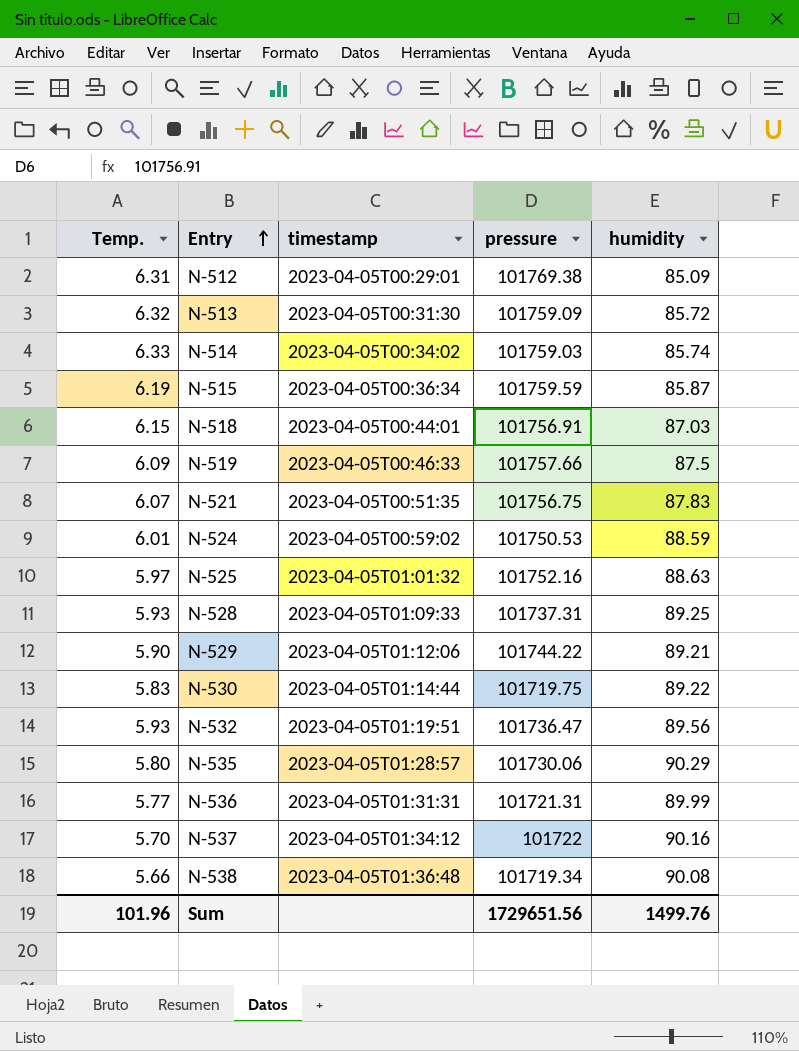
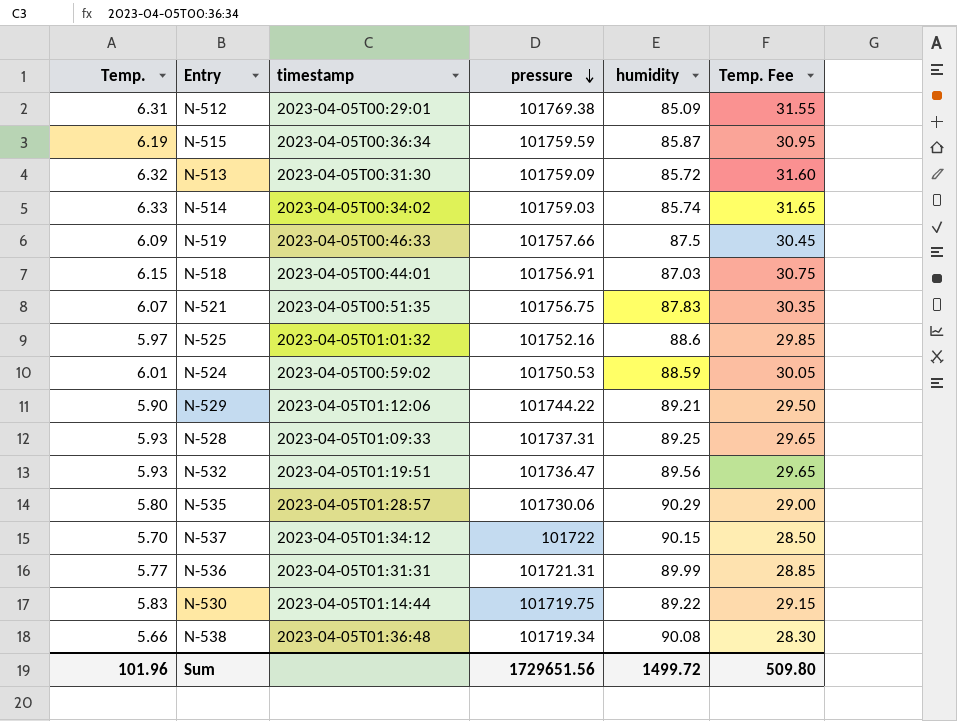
row order: Entry ascending -> pressure descending
column Temp. Fee | formula: none -> [Temp.] * 5
N-525 | humidity: 88.63 -> 88.6
N-537 | humidity: 90.16 -> 90.15
Sum | humidity: 1499.76 -> 1499.72

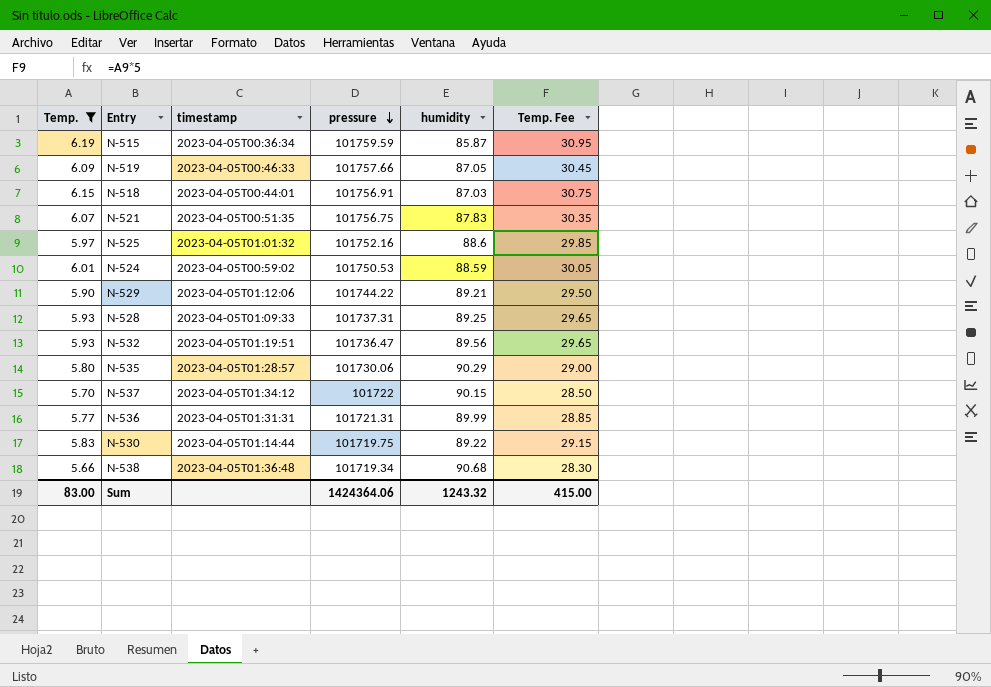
filter: none -> Temp. <= 6.19
N-519 | humidity: 87.5 -> 87.05
N-538 | humidity: 90.08 -> 90.68
Sum | Temp.: 101.96 -> 83.00
Sum | pressure: 1729651.56 -> 1424364.06
Sum | humidity: 1499.72 -> 1243.32
Sum | Temp. Fee: 509.80 -> 415.00

